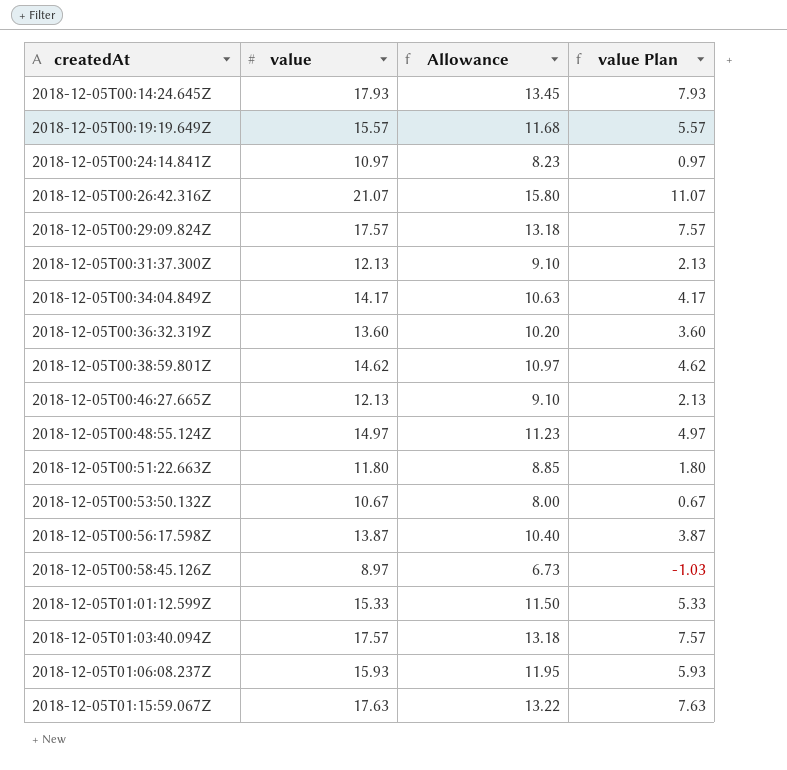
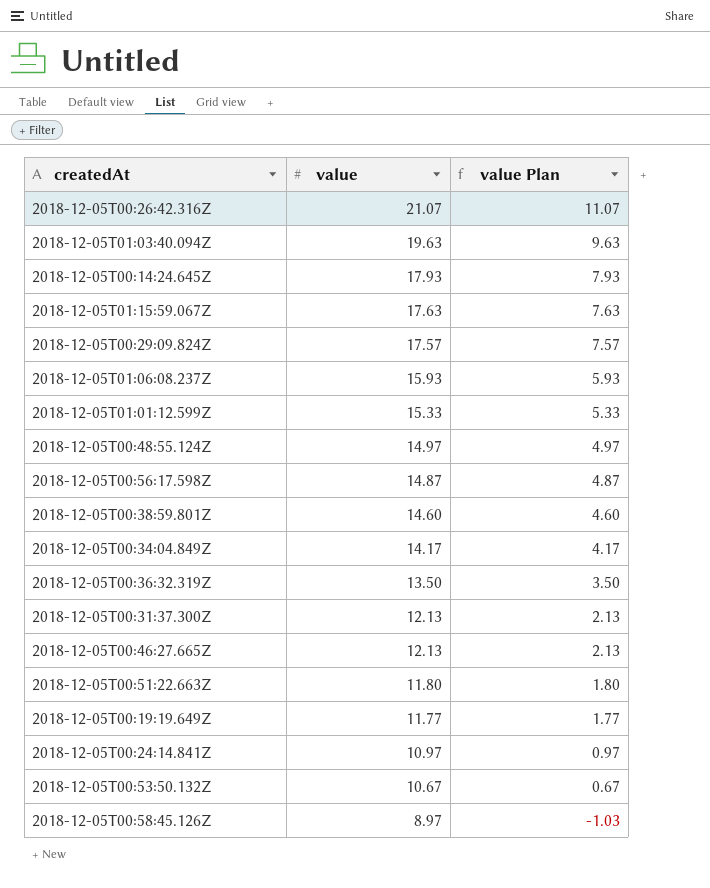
row order: createdAt ascending -> value descending
column Allowance | formula: [value] * 0.75 -> none
2018-12-05T01:03:40.094Z | value: 17.57 -> 19.63
2018-12-05T01:03:40.094Z | value Plan: 7.57 -> 9.63
2018-12-05T00:56:17.598Z | value: 13.87 -> 14.87
2018-12-05T00:56:17.598Z | value Plan: 3.87 -> 4.87
2018-12-05T00:38:59.801Z | value: 14.62 -> 14.60
2018-12-05T00:38:59.801Z | value Plan: 4.62 -> 4.60
2018-12-05T00:36:32.319Z | value: 13.60 -> 13.50
2018-12-05T00:36:32.319Z | value Plan: 3.60 -> 3.50
2018-12-05T00:19:19.649Z | value: 15.57 -> 11.77
2018-12-05T00:19:19.649Z | value Plan: 5.57 -> 1.77

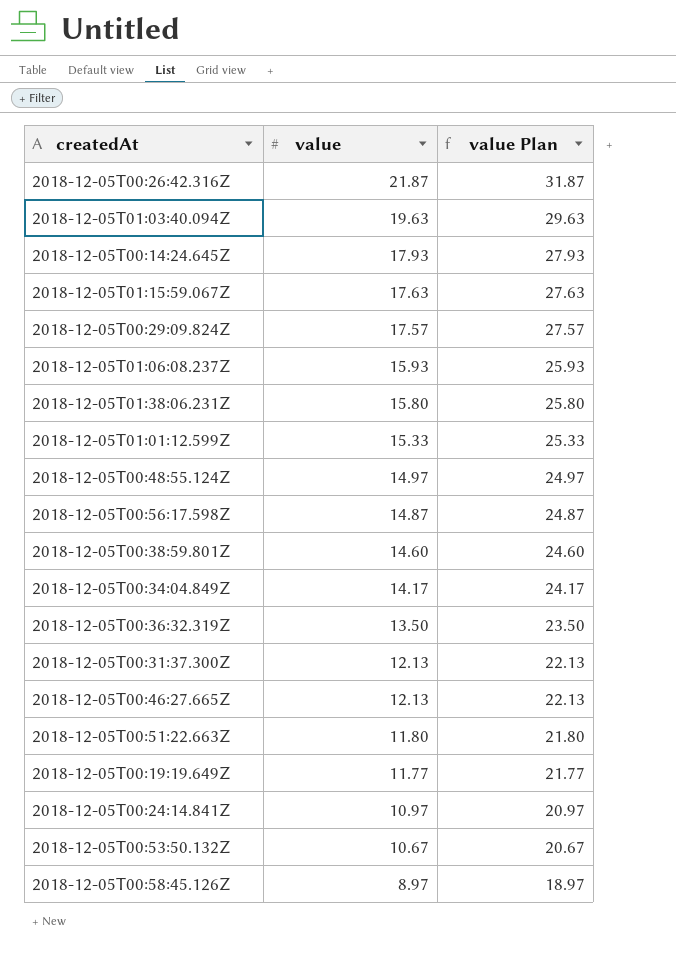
column value Plan | formula: [value] - 10 -> [value] + 10
2018-12-05T00:26:42.316Z | value: 21.07 -> 21.87
row 2018-12-05T01:38:06.231Z: none -> 15.80 | 25.80

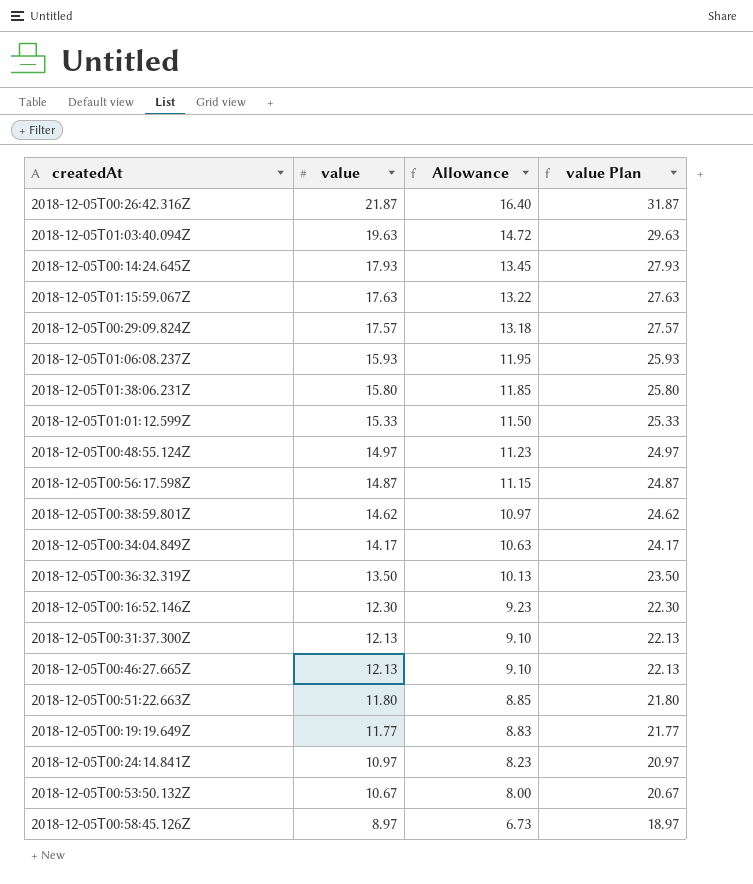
column Allowance | formula: none -> [value] * 0.75
2018-12-05T00:38:59.801Z | value: 14.60 -> 14.62
2018-12-05T00:38:59.801Z | value Plan: 24.60 -> 24.62
row 2018-12-05T00:16:52.146Z: none -> 12.30 | 9.23 | 22.30

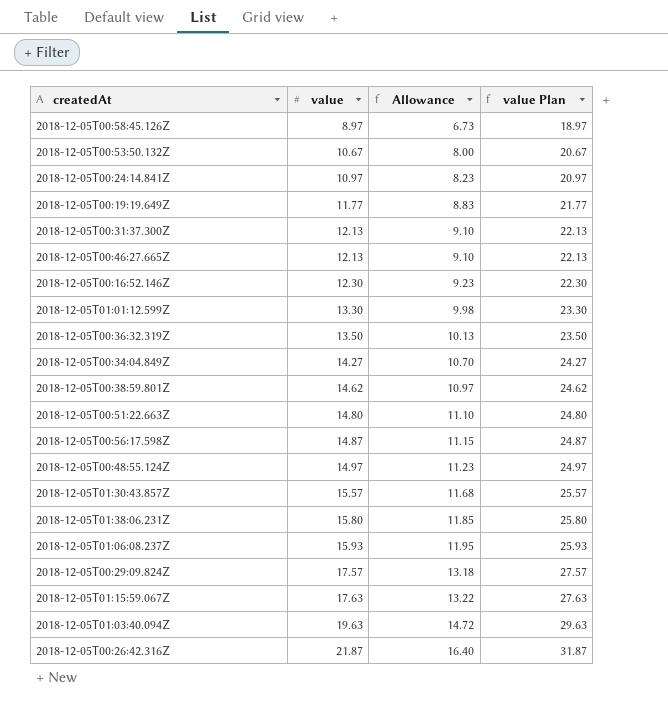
row order: value descending -> value ascending
row 2018-12-05T00:14:24.645Z: 17.93 | 13.45 | 27.93 -> none
2018-12-05T01:01:12.599Z | value: 15.33 -> 13.30
2018-12-05T01:01:12.599Z | Allowance: 11.50 -> 9.98
2018-12-05T01:01:12.599Z | value Plan: 25.33 -> 23.30
2018-12-05T00:34:04.849Z | value: 14.17 -> 14.27
2018-12-05T00:34:04.849Z | Allowance: 10.63 -> 10.70
2018-12-05T00:34:04.849Z | value Plan: 24.17 -> 24.27
2018-12-05T00:51:22.663Z | value: 11.80 -> 14.80
2018-12-05T00:51:22.663Z | Allowance: 8.85 -> 11.10
2018-12-05T00:51:22.663Z | value Plan: 21.80 -> 24.80
row 2018-12-05T01:30:43.857Z: none -> 15.57 | 11.68 | 25.57

